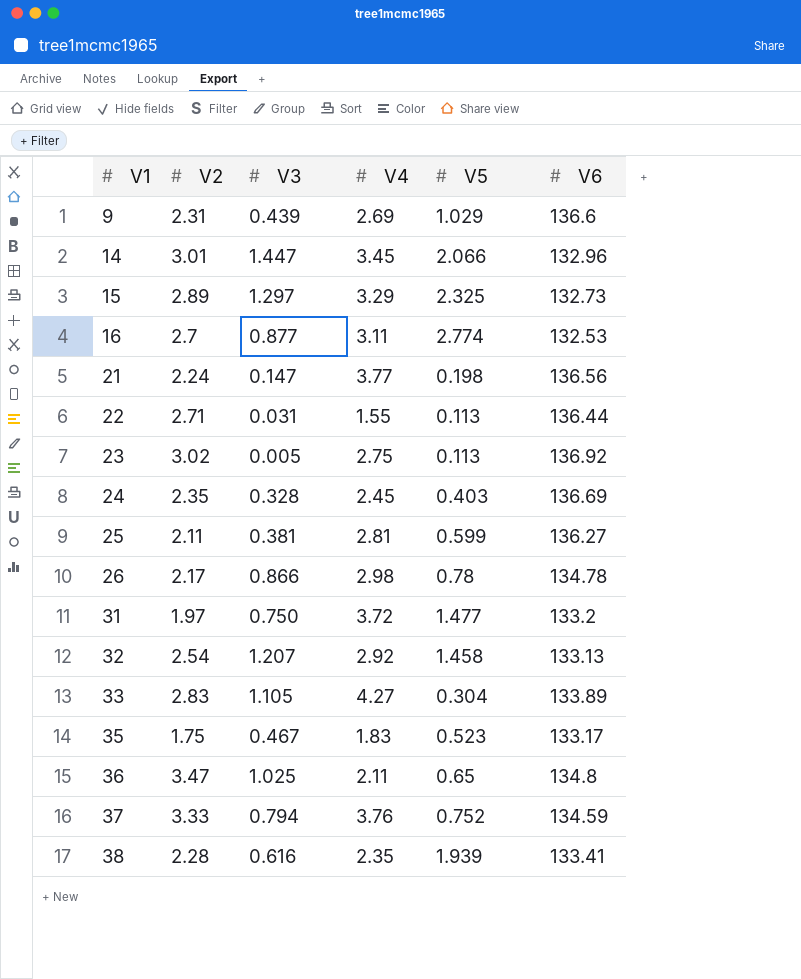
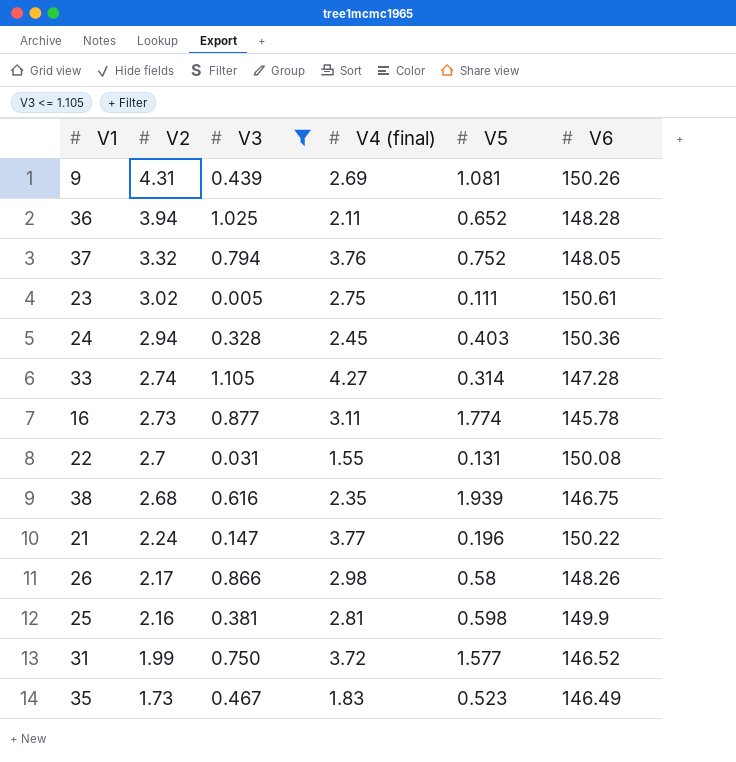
filter: none -> V3 <= 1.105
row order: V1 ascending -> V2 descending
column name: V4 -> V4 (final)
9 | V2: 2.31 -> 4.31
9 | V5: 1.029 -> 1.081
9 | V6: 136.6 -> 150.26
36 | V2: 3.47 -> 3.94
36 | V5: 0.65 -> 0.652
36 | V6: 134.8 -> 148.28
37 | V2: 3.33 -> 3.32
37 | V6: 134.59 -> 148.05
23 | V5: 0.113 -> 0.111
23 | V6: 136.92 -> 150.61
24 | V2: 2.35 -> 2.94
24 | V6: 136.69 -> 150.36
33 | V2: 2.83 -> 2.74
33 | V5: 0.304 -> 0.314
33 | V6: 133.89 -> 147.28
16 | V2: 2.7 -> 2.73
16 | V5: 2.774 -> 1.774
16 | V6: 132.53 -> 145.78
22 | V2: 2.71 -> 2.7
22 | V5: 0.113 -> 0.131
22 | V6: 136.44 -> 150.08
38 | V2: 2.28 -> 2.68
38 | V6: 133.41 -> 146.75
21 | V5: 0.198 -> 0.196
21 | V6: 136.56 -> 150.22
26 | V5: 0.78 -> 0.58
26 | V6: 134.78 -> 148.26
25 | V2: 2.11 -> 2.16
25 | V5: 0.599 -> 0.598
25 | V6: 136.27 -> 149.9
31 | V2: 1.97 -> 1.99
31 | V5: 1.477 -> 1.577
31 | V6: 133.2 -> 146.52
35 | V2: 1.75 -> 1.73
35 | V6: 133.17 -> 146.49

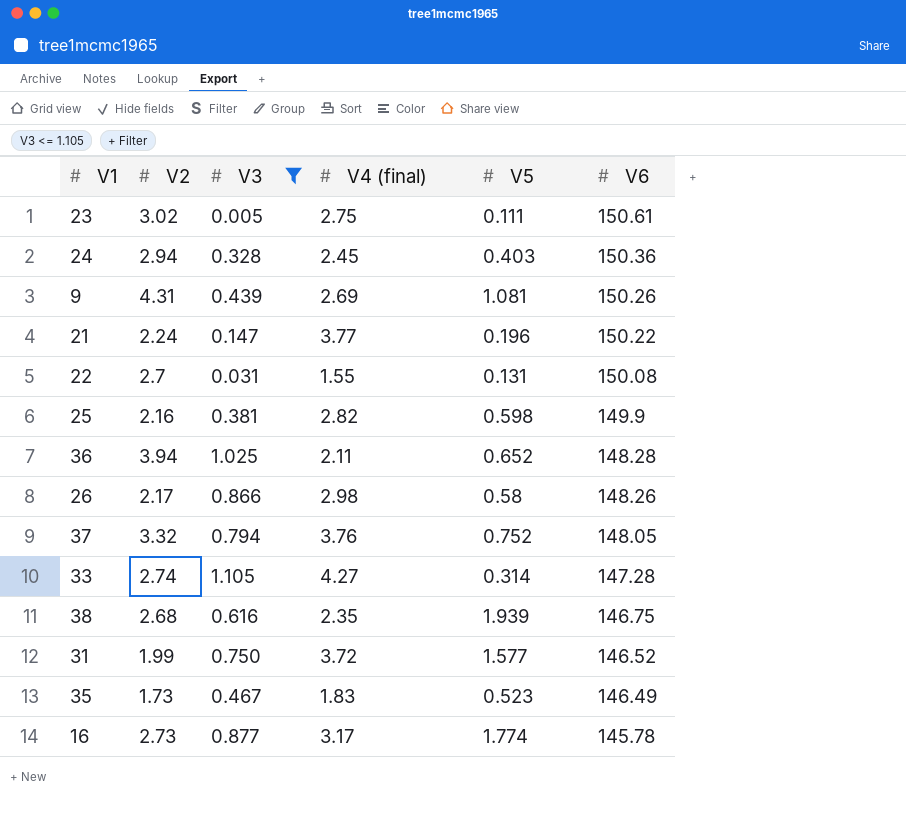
row order: V2 descending -> V6 descending
25 | V4 (final): 2.81 -> 2.82
16 | V4 (final): 3.11 -> 3.17

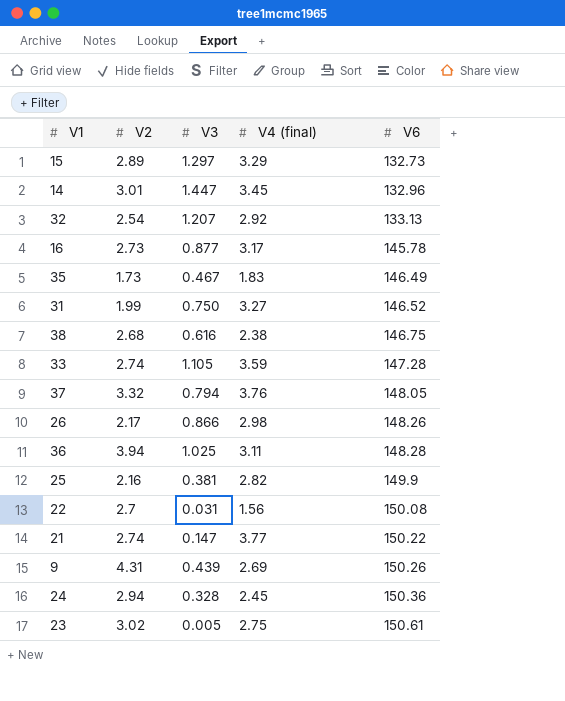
filter: V3 <= 1.105 -> none
row order: V6 descending -> V6 ascending
column V5 | position: 5 -> none
31 | V4 (final): 3.72 -> 3.27
38 | V4 (final): 2.35 -> 2.38
33 | V4 (final): 4.27 -> 3.59
36 | V4 (final): 2.11 -> 3.11
22 | V4 (final): 1.55 -> 1.56
21 | V2: 2.24 -> 2.74

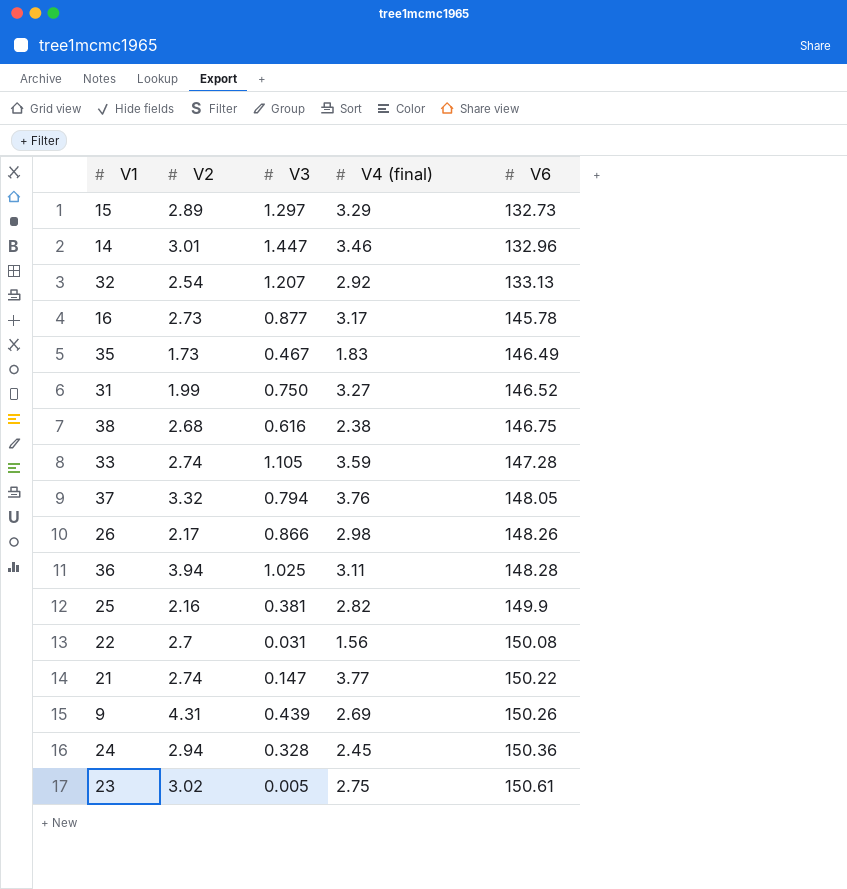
14 | V4 (final): 3.45 -> 3.46

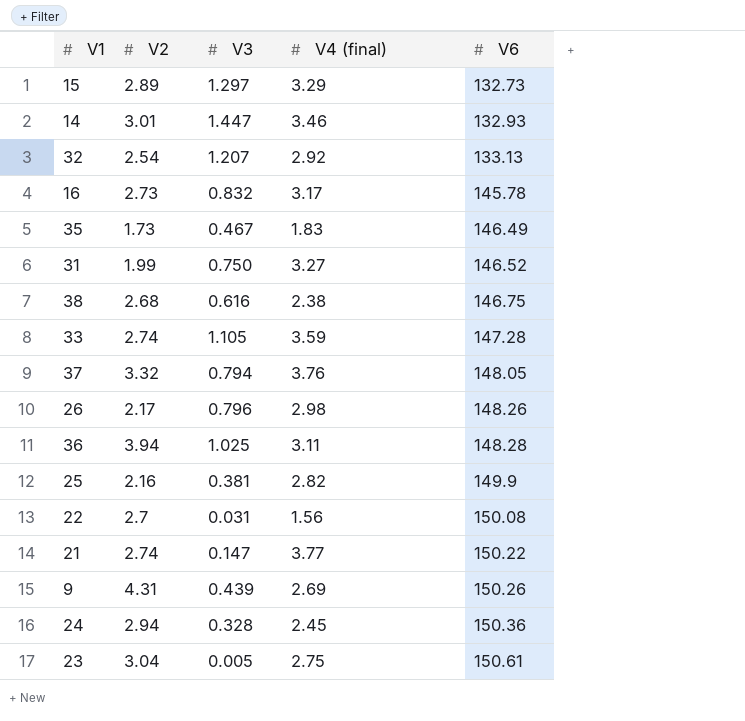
14 | V6: 132.96 -> 132.93
16 | V3: 0.877 -> 0.832
26 | V3: 0.866 -> 0.796
23 | V2: 3.02 -> 3.04

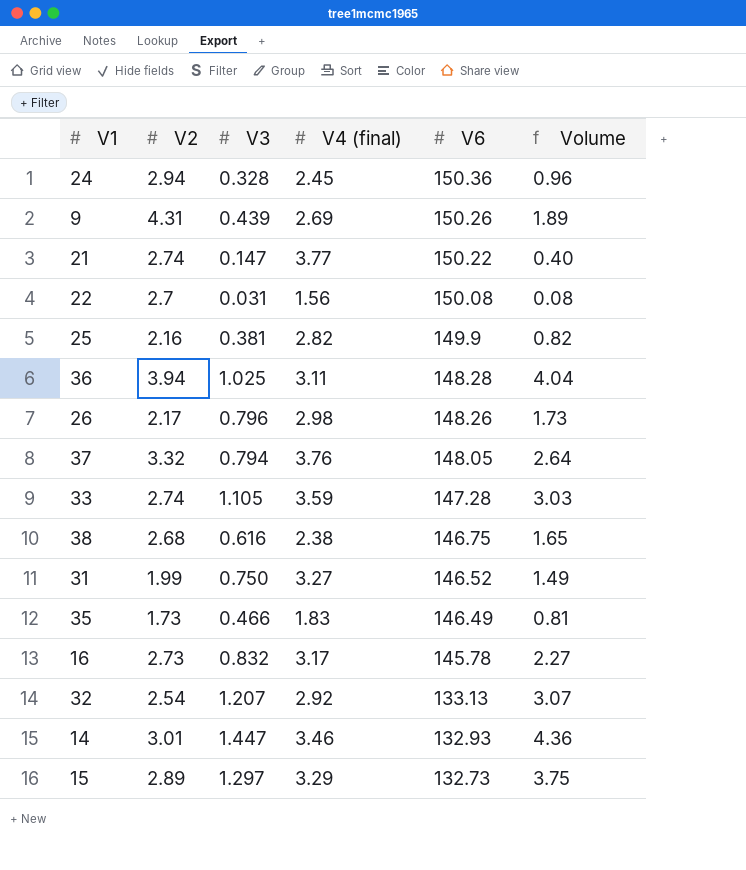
row order: V6 ascending -> V6 descending
column Volume | formula: none -> [V2] * [V3]
row 23: 3.04 | 0.005 | 2.75 | 150.61 -> none
35 | V3: 0.467 -> 0.466

